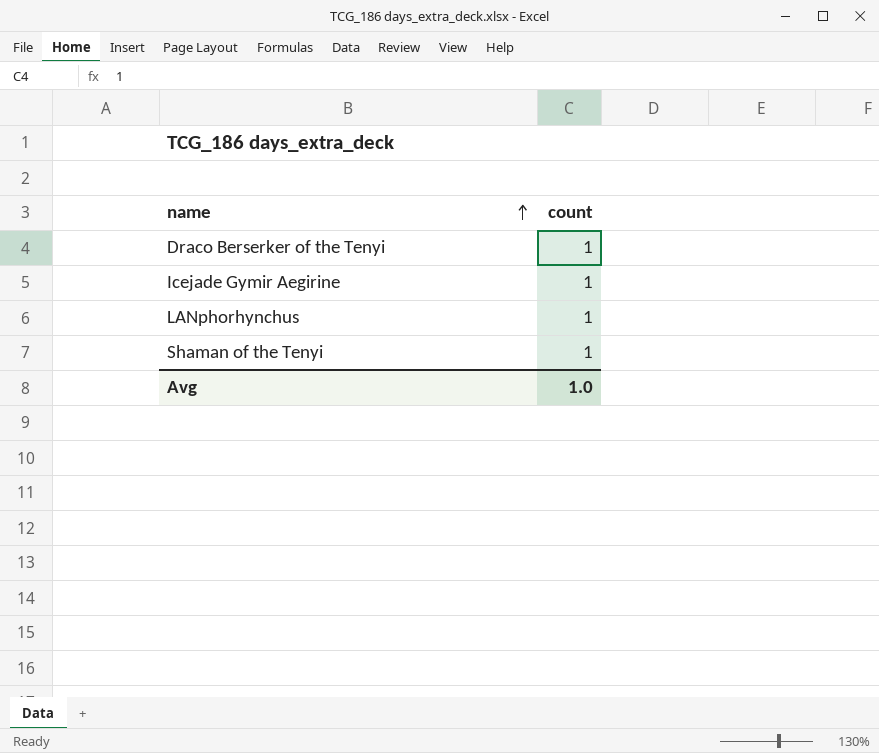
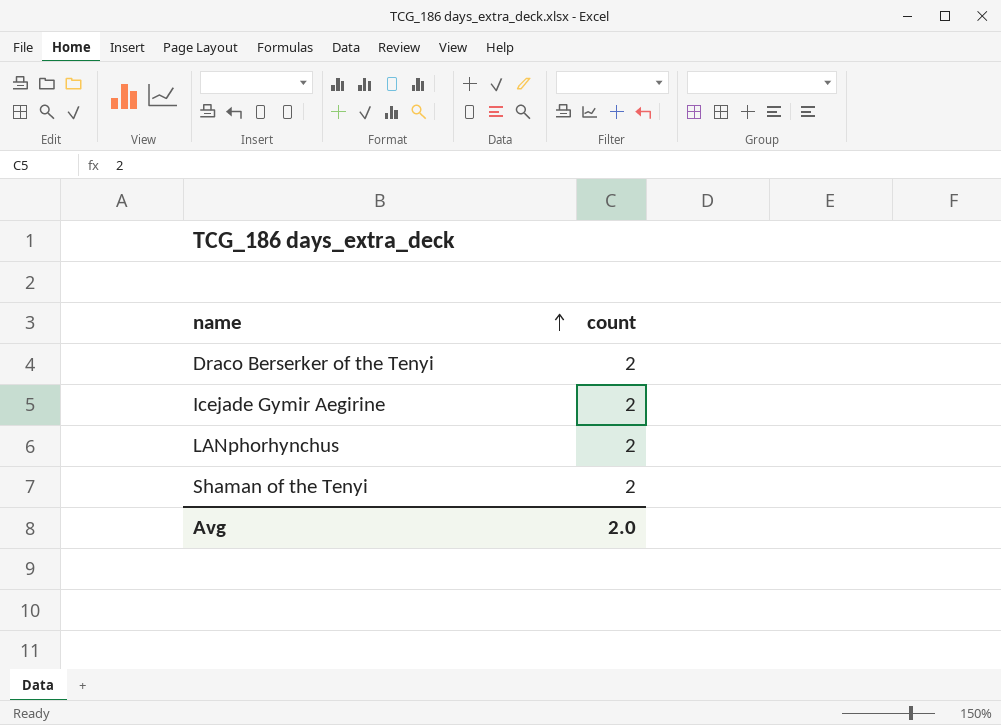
Draco Berserker of the Tenyi | count: 1 -> 2
Icejade Gymir Aegirine | count: 1 -> 2
LANphorhynchus | count: 1 -> 2
Shaman of the Tenyi | count: 1 -> 2
Avg | count: 1.0 -> 2.0

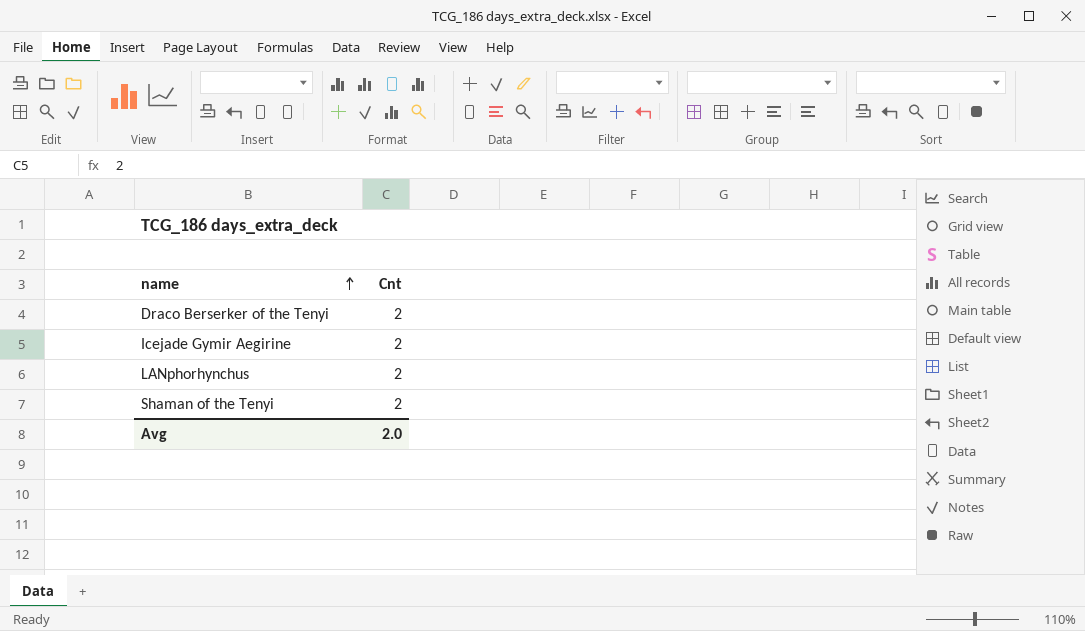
column name: count -> Cnt

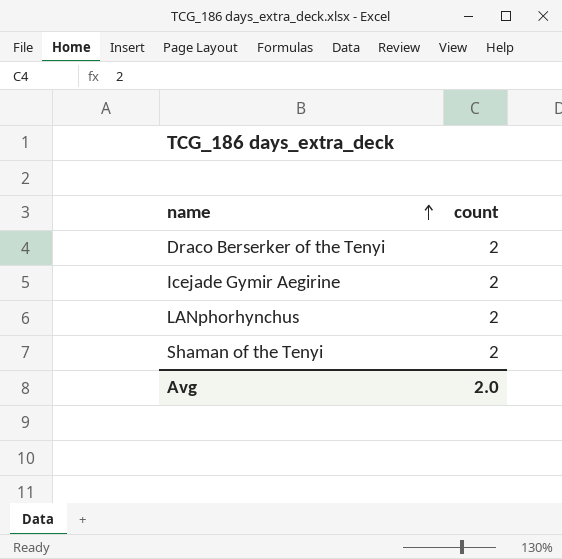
column name: Cnt -> count

